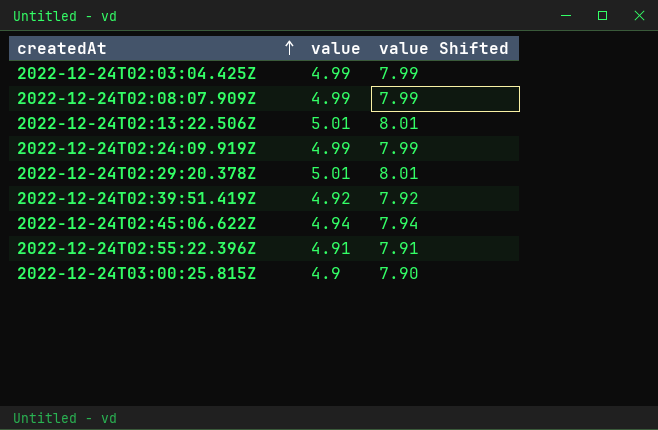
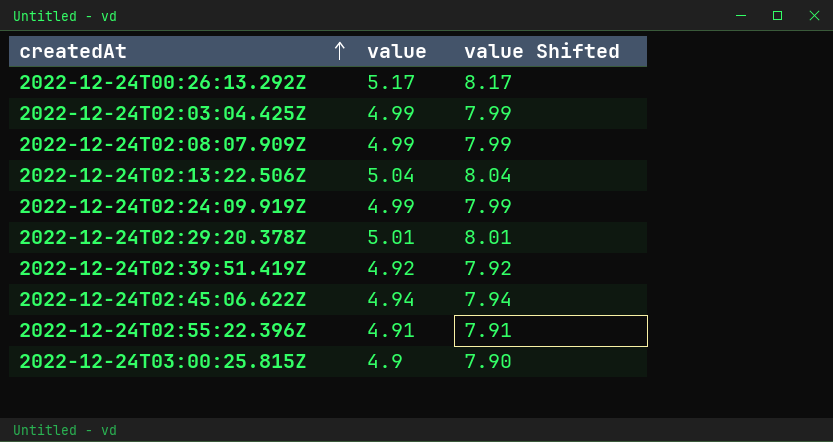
row 2022-12-24T00:26:13.292Z: none -> 5.17 | 8.17
2022-12-24T02:13:22.506Z | value: 5.01 -> 5.04
2022-12-24T02:13:22.506Z | value Shifted: 8.01 -> 8.04

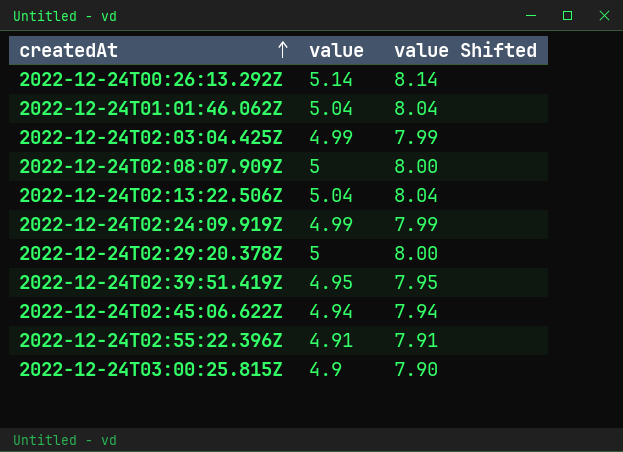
2022-12-24T00:26:13.292Z | value: 5.17 -> 5.14
2022-12-24T00:26:13.292Z | value Shifted: 8.17 -> 8.14
row 2022-12-24T01:01:46.062Z: none -> 5.04 | 8.04
2022-12-24T02:08:07.909Z | value: 4.99 -> 5
2022-12-24T02:08:07.909Z | value Shifted: 7.99 -> 8.00
2022-12-24T02:29:20.378Z | value: 5.01 -> 5
2022-12-24T02:29:20.378Z | value Shifted: 8.01 -> 8.00
2022-12-24T02:39:51.419Z | value: 4.92 -> 4.95
2022-12-24T02:39:51.419Z | value Shifted: 7.92 -> 7.95

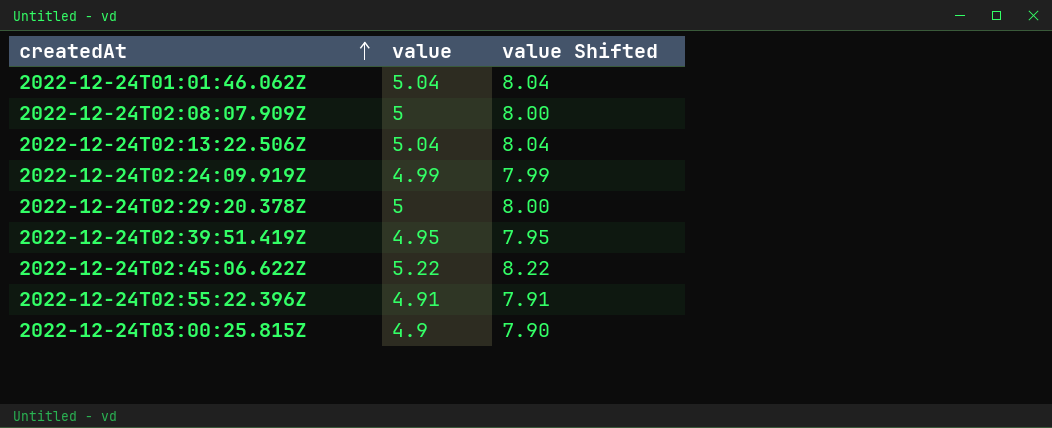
row 2022-12-24T00:26:13.292Z: 5.14 | 8.14 -> none
row 2022-12-24T02:03:04.425Z: 4.99 | 7.99 -> none
2022-12-24T02:45:06.622Z | value: 4.94 -> 5.22
2022-12-24T02:45:06.622Z | value Shifted: 7.94 -> 8.22

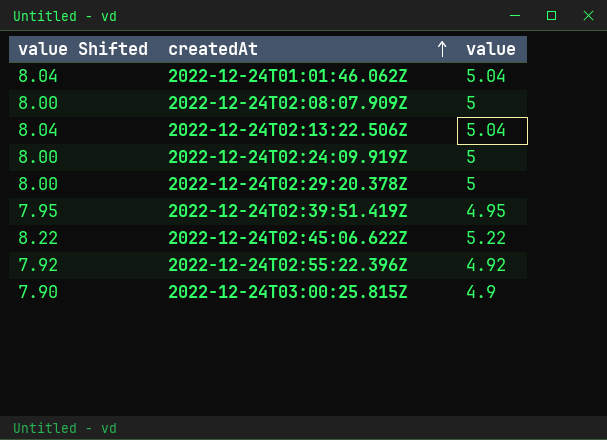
column value Shifted | position: 3 -> 1
2022-12-24T02:24:09.919Z | value Shifted: 7.99 -> 8.00
2022-12-24T02:24:09.919Z | value: 4.99 -> 5
2022-12-24T02:55:22.396Z | value Shifted: 7.91 -> 7.92
2022-12-24T02:55:22.396Z | value: 4.91 -> 4.92

